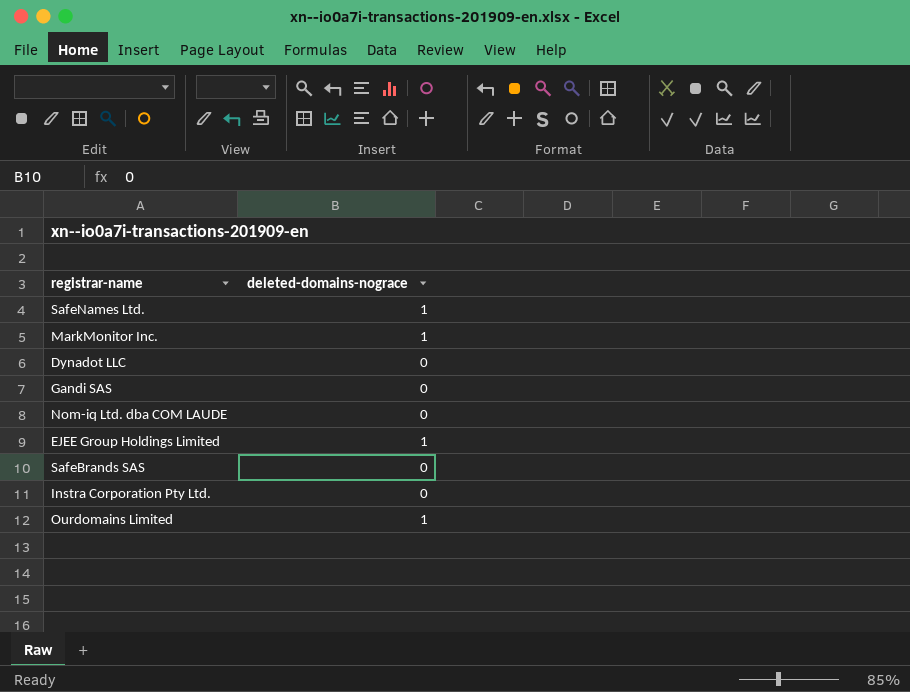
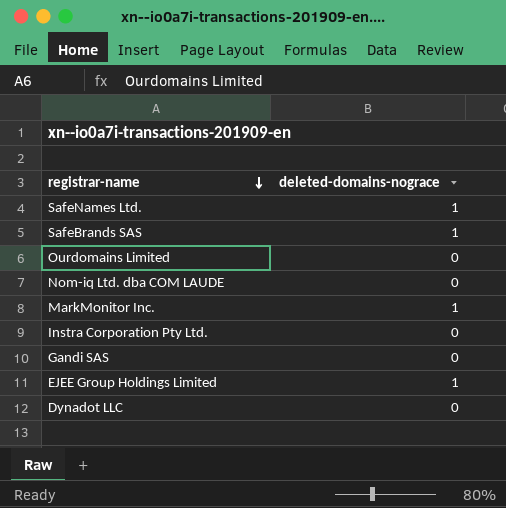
row order: none -> registrar-name descending
SafeBrands SAS | deleted-domains-nograce: 0 -> 1
Ourdomains Limited | deleted-domains-nograce: 1 -> 0

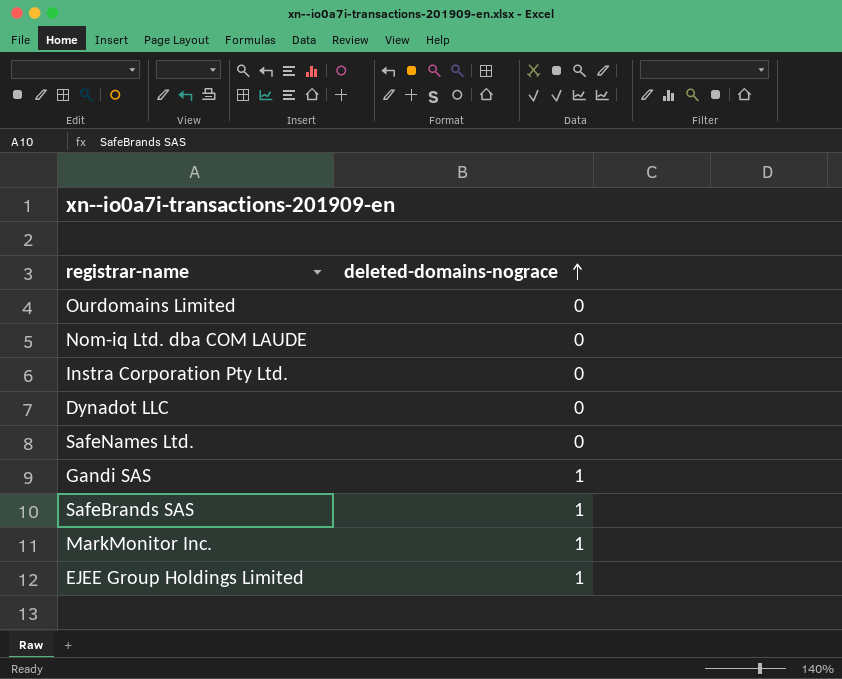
row order: registrar-name descending -> deleted-domains-nograce ascending
SafeNames Ltd. | deleted-domains-nograce: 1 -> 0
Gandi SAS | deleted-domains-nograce: 0 -> 1

